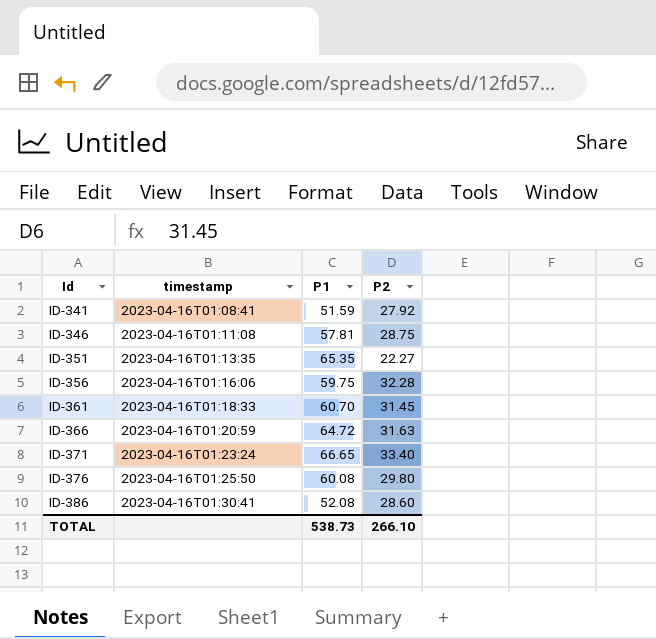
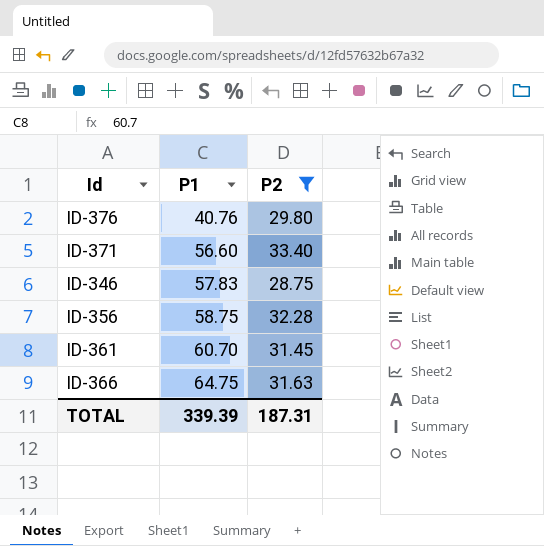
filter: none -> P2 >= 28.75
row order: Id ascending -> P1 ascending
column timestamp | position: 2 -> none
ID-376 | P1: 60.08 -> 40.76
ID-371 | P1: 66.65 -> 56.60
ID-346 | P1: 57.81 -> 57.83
ID-356 | P1: 59.75 -> 58.75
ID-366 | P1: 64.72 -> 64.75
TOTAL | P1: 538.73 -> 339.39
TOTAL | P2: 266.10 -> 187.31

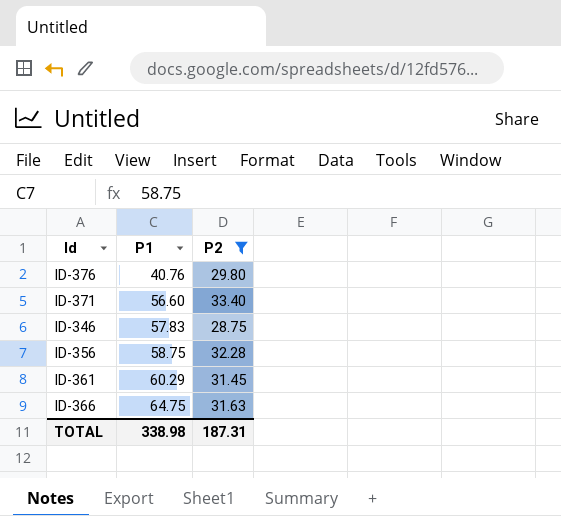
ID-361 | P1: 60.70 -> 60.29
TOTAL | P1: 339.39 -> 338.98

